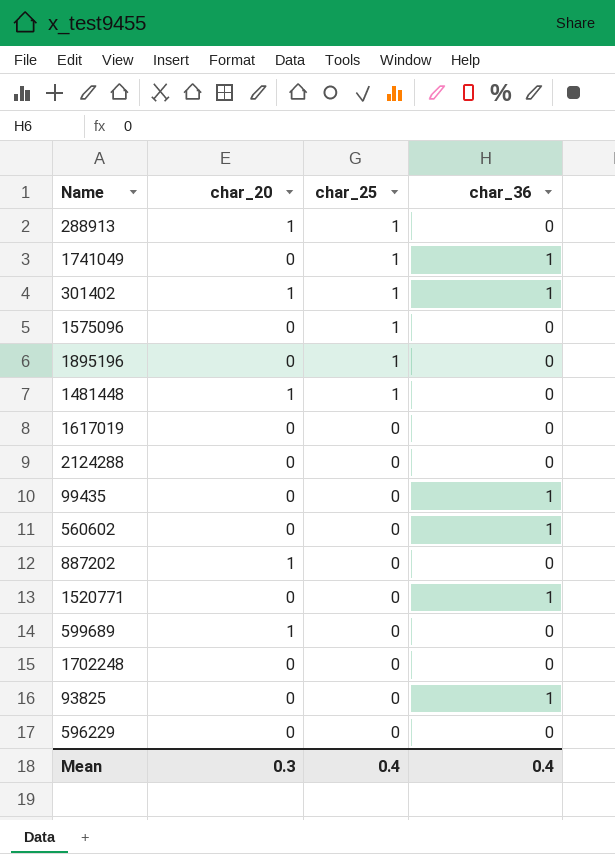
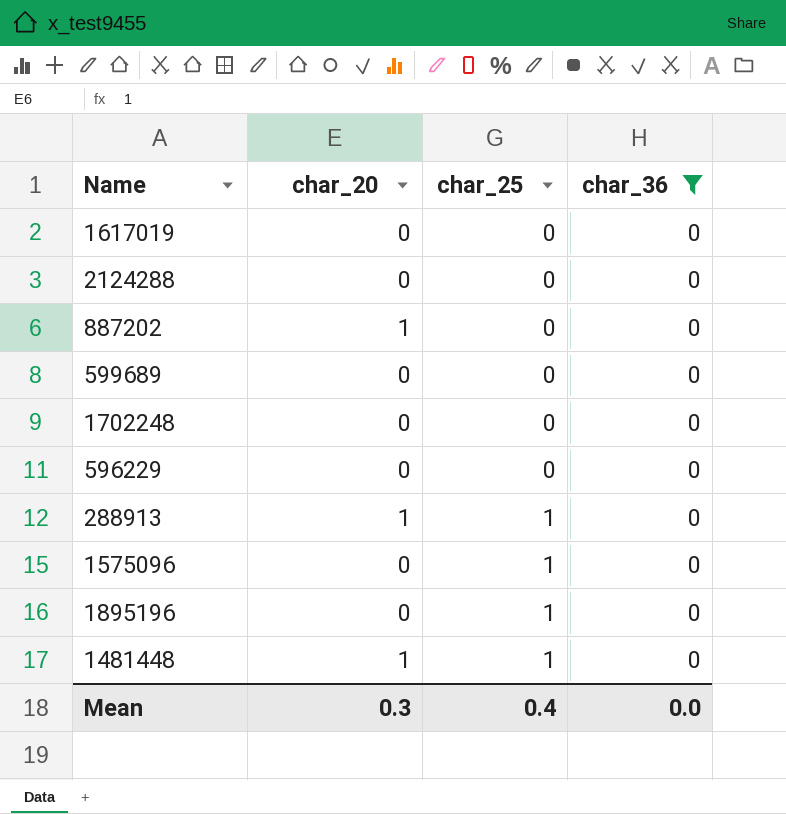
filter: none -> char_36 = 0
row order: char_25 descending -> char_25 ascending
599689 | char_20: 1 -> 0
Mean | char_36: 0.4 -> 0.0

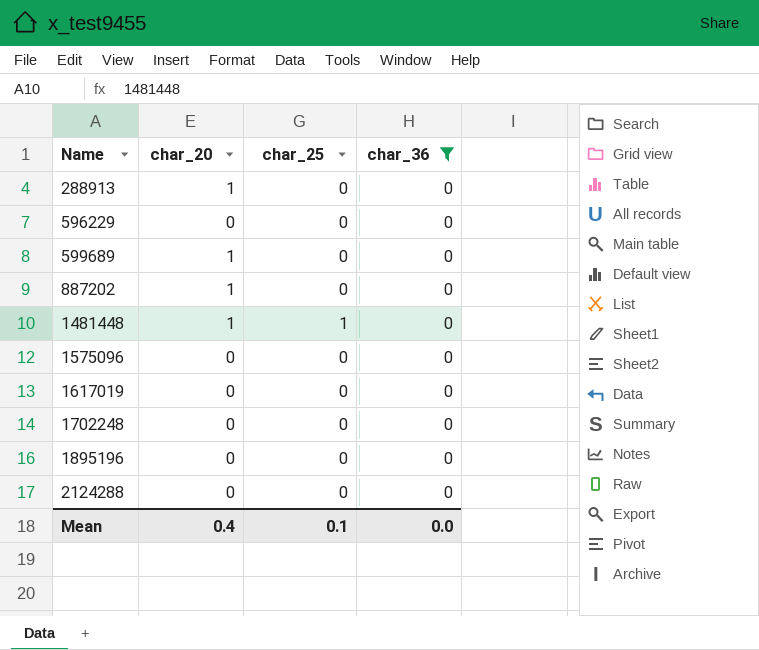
row order: char_25 ascending -> Name ascending
288913 | char_25: 1 -> 0
599689 | char_20: 0 -> 1
1575096 | char_25: 1 -> 0
1895196 | char_25: 1 -> 0
Mean | char_20: 0.3 -> 0.4
Mean | char_25: 0.4 -> 0.1

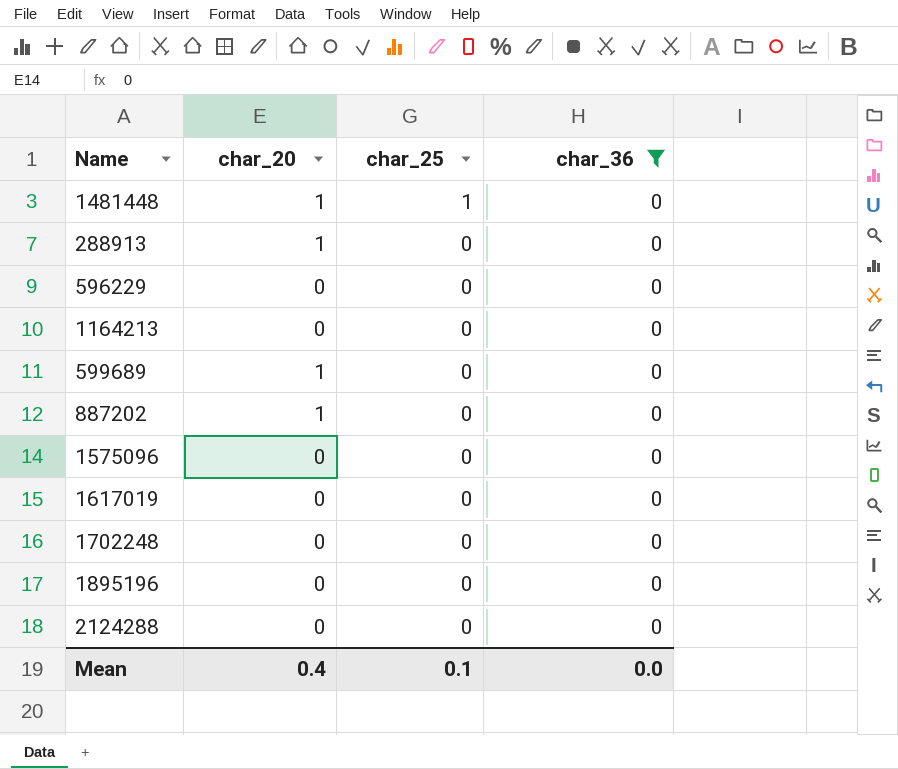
row order: Name ascending -> char_25 descending
row 1164213: none -> 0 | 0 | 0

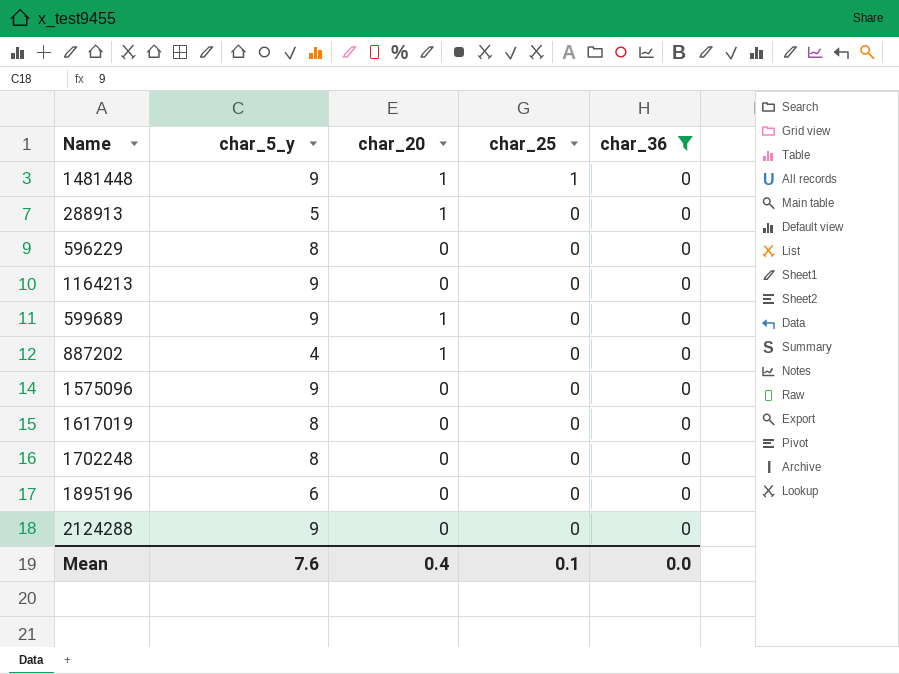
column char_5_y | position: none -> 2

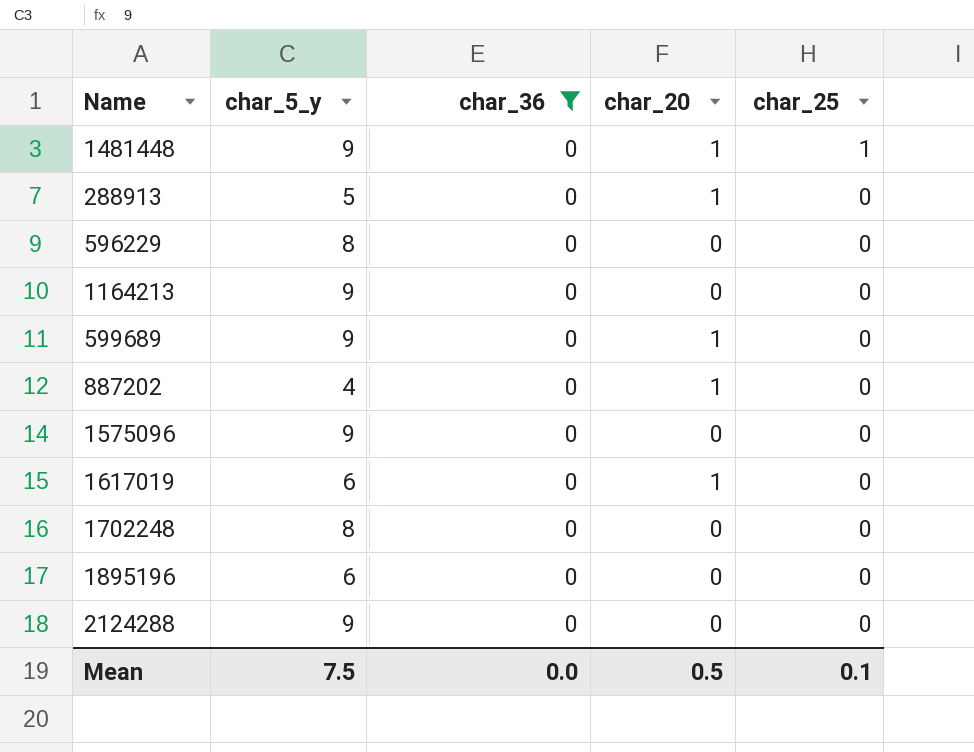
column char_36 | position: 5 -> 3
1617019 | char_5_y: 8 -> 6
1617019 | char_20: 0 -> 1
Mean | char_5_y: 7.6 -> 7.5
Mean | char_20: 0.4 -> 0.5

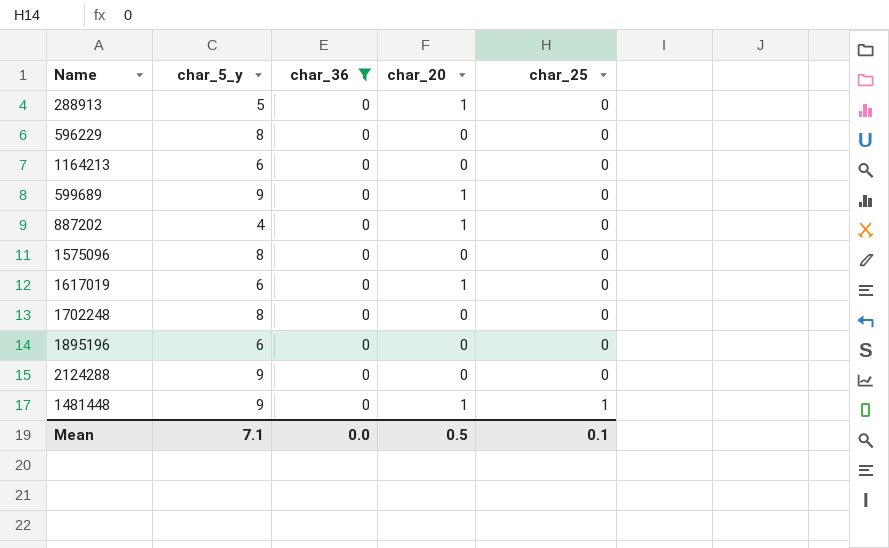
row order: char_25 descending -> char_25 ascending
1164213 | char_5_y: 9 -> 6
1575096 | char_5_y: 9 -> 8
Mean | char_5_y: 7.5 -> 7.1

